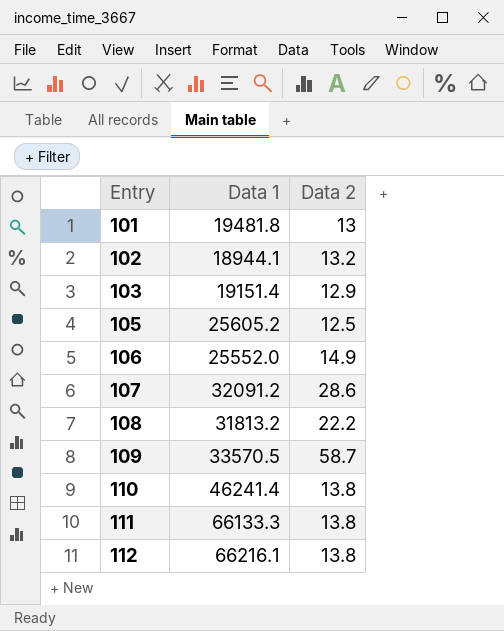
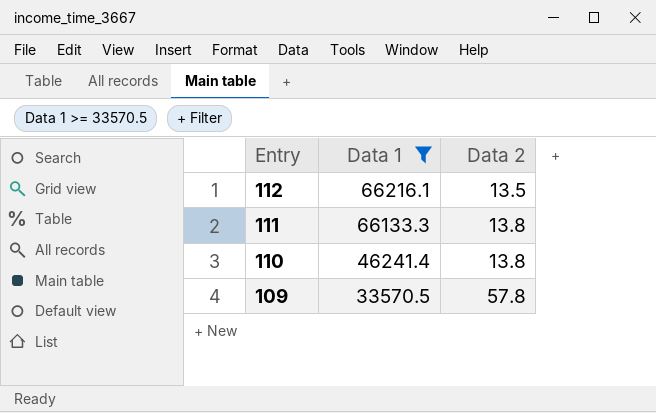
filter: none -> Data 1 >= 33570.5
row order: Entry ascending -> Entry descending
112 | Data 2: 13.8 -> 13.5
109 | Data 2: 58.7 -> 57.8

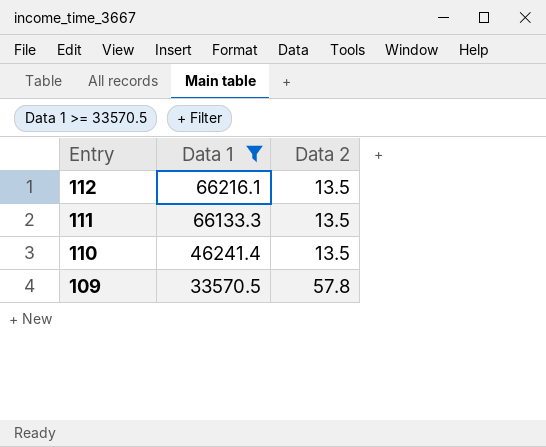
111 | Data 2: 13.8 -> 13.5
110 | Data 2: 13.8 -> 13.5

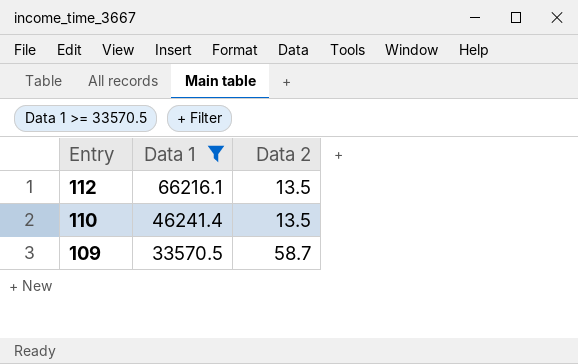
row 111: 66133.3 | 13.5 -> none
109 | Data 2: 57.8 -> 58.7

